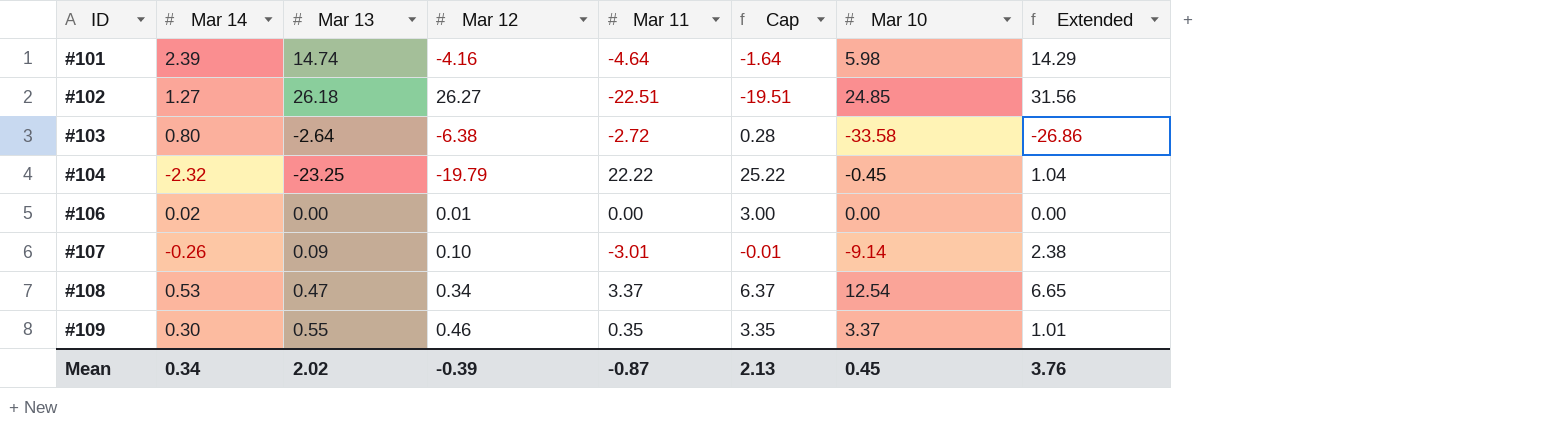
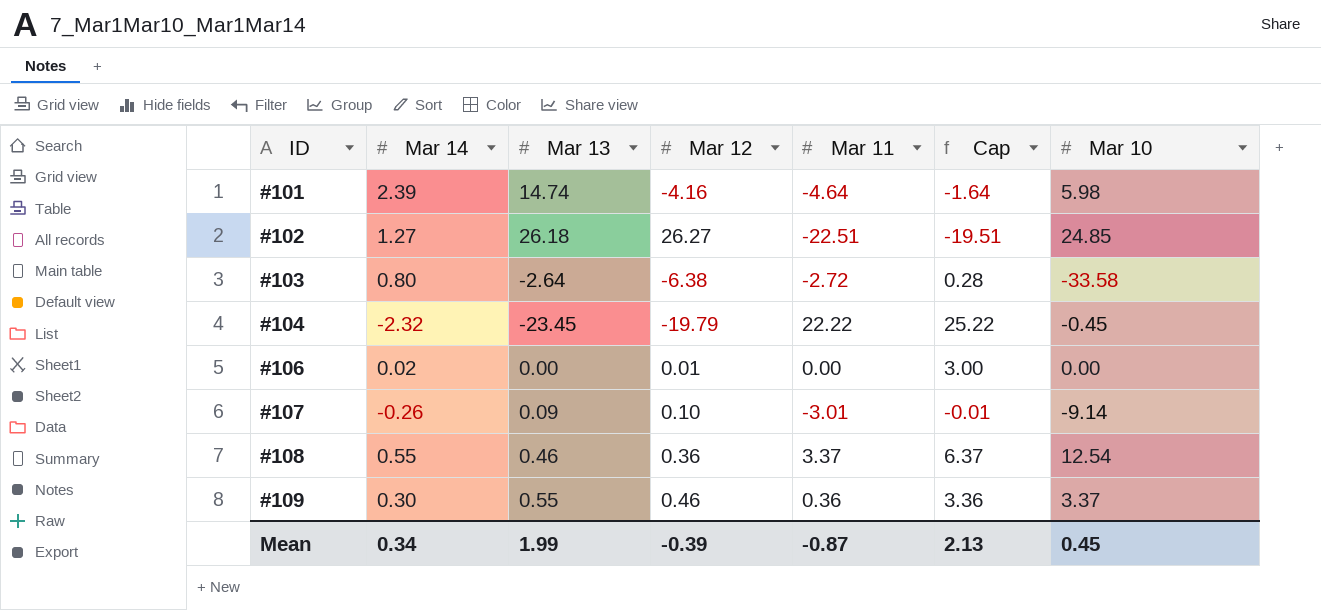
column Extended | formula: [Mar 14] * [Mar 10] -> none
#104 | Mar 13: -23.25 -> -23.45
#108 | Mar 14: 0.53 -> 0.55
#108 | Mar 13: 0.47 -> 0.46
#108 | Mar 12: 0.34 -> 0.36
#109 | Mar 11: 0.35 -> 0.36
#109 | Cap: 3.35 -> 3.36
Mean | Mar 13: 2.02 -> 1.99

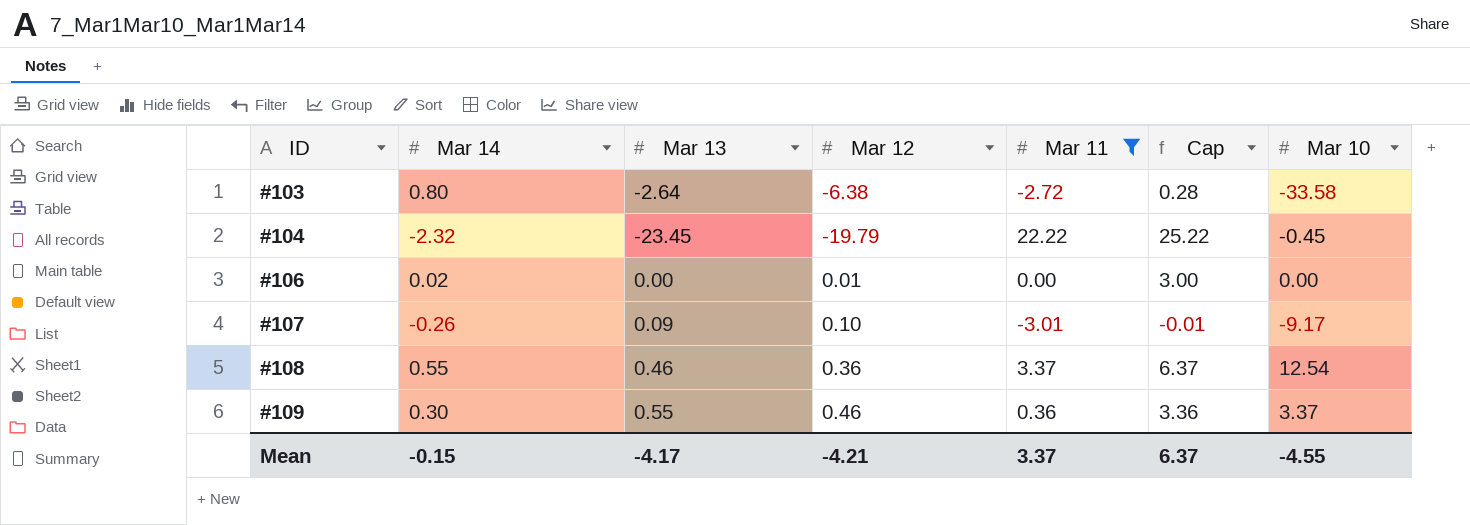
filter: none -> Mar 11 >= -3.01
#107 | Mar 10: -9.14 -> -9.17
Mean | Mar 14: 0.34 -> -0.15
Mean | Mar 13: 1.99 -> -4.17
Mean | Mar 12: -0.39 -> -4.21
Mean | Mar 11: -0.87 -> 3.37
Mean | Cap: 2.13 -> 6.37
Mean | Mar 10: 0.45 -> -4.55

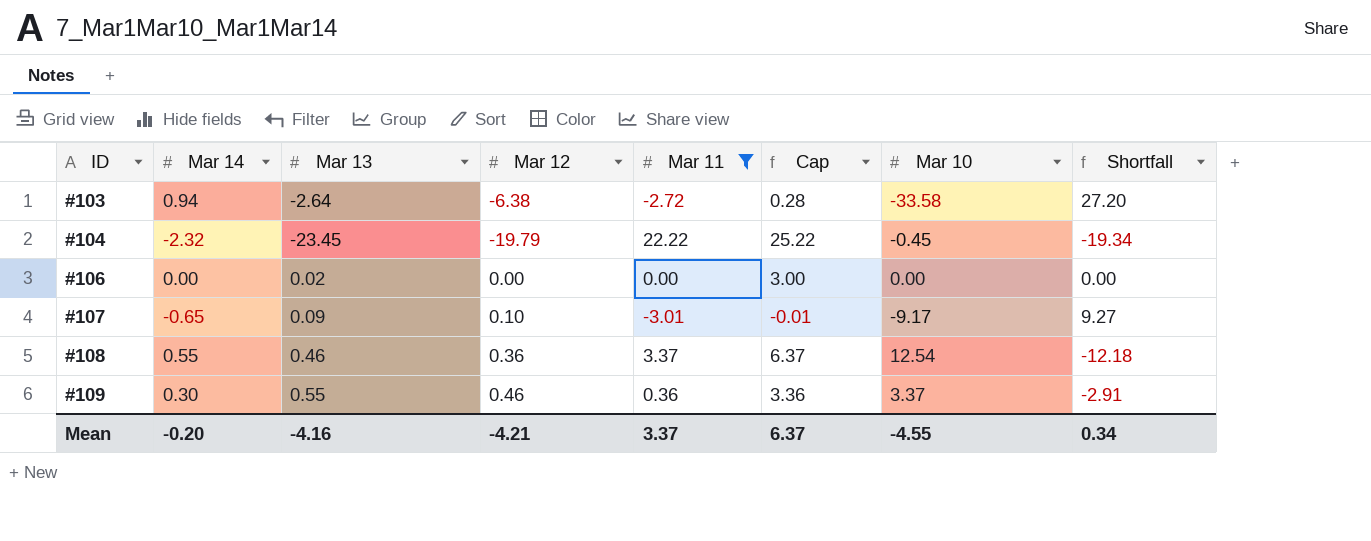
column Shortfall | formula: none -> [Mar 12] - [Mar 10]
#103 | Mar 14: 0.80 -> 0.94
#106 | Mar 14: 0.02 -> 0.00
#106 | Mar 13: 0.00 -> 0.02
#106 | Mar 12: 0.01 -> 0.00
#107 | Mar 14: -0.26 -> -0.65
Mean | Mar 14: -0.15 -> -0.20
Mean | Mar 13: -4.17 -> -4.16

